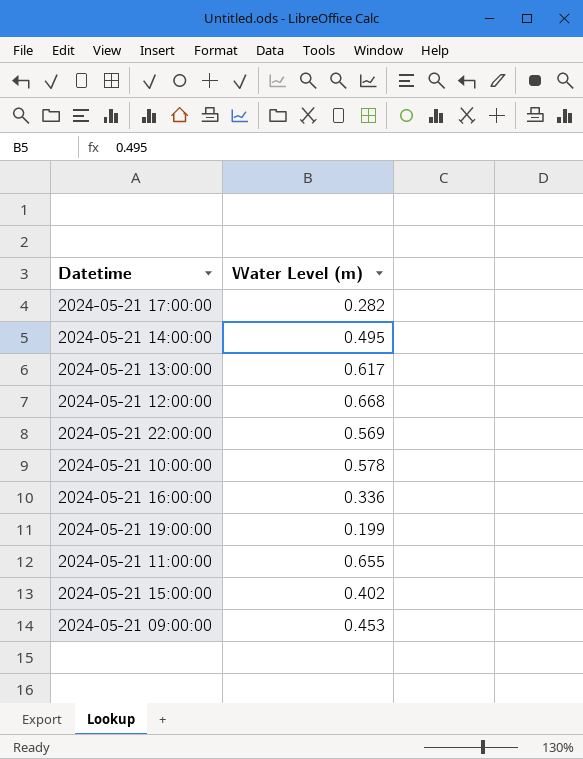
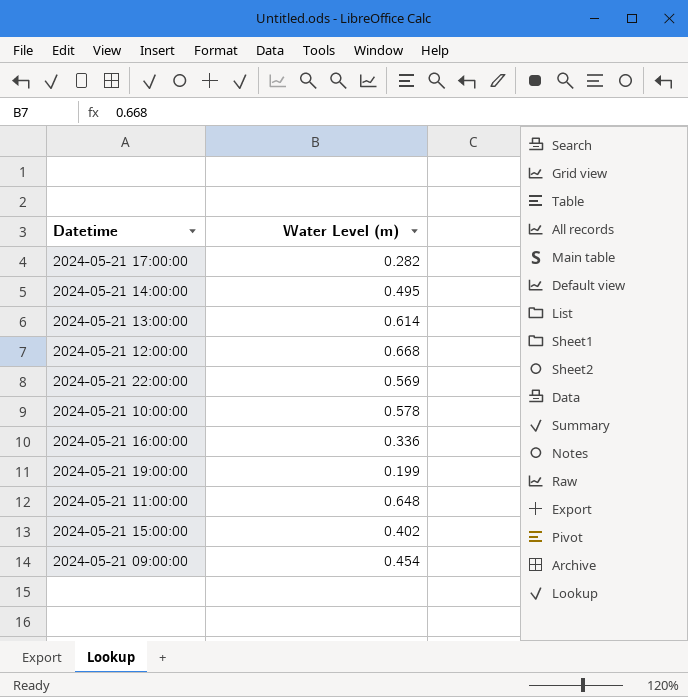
2024-05-21 13:00:00 | Water Level (m): 0.617 -> 0.614
2024-05-21 11:00:00 | Water Level (m): 0.655 -> 0.648
2024-05-21 09:00:00 | Water Level (m): 0.453 -> 0.454

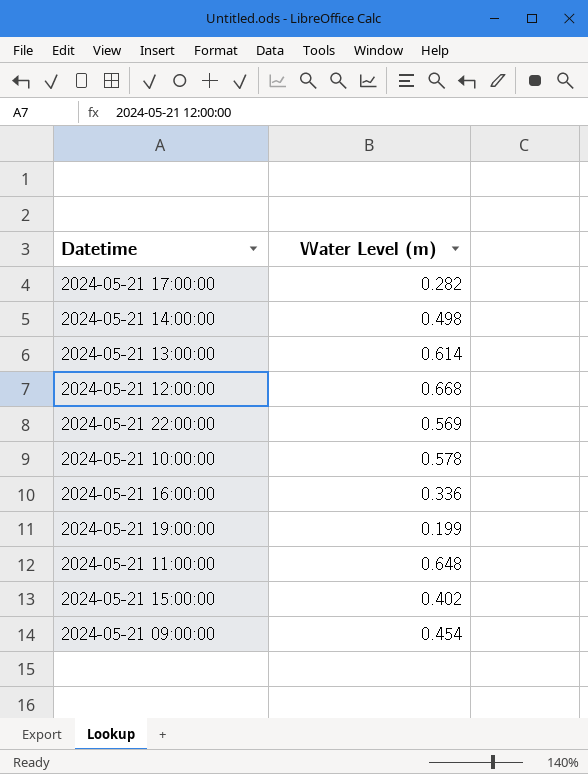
2024-05-21 14:00:00 | Water Level (m): 0.495 -> 0.498

